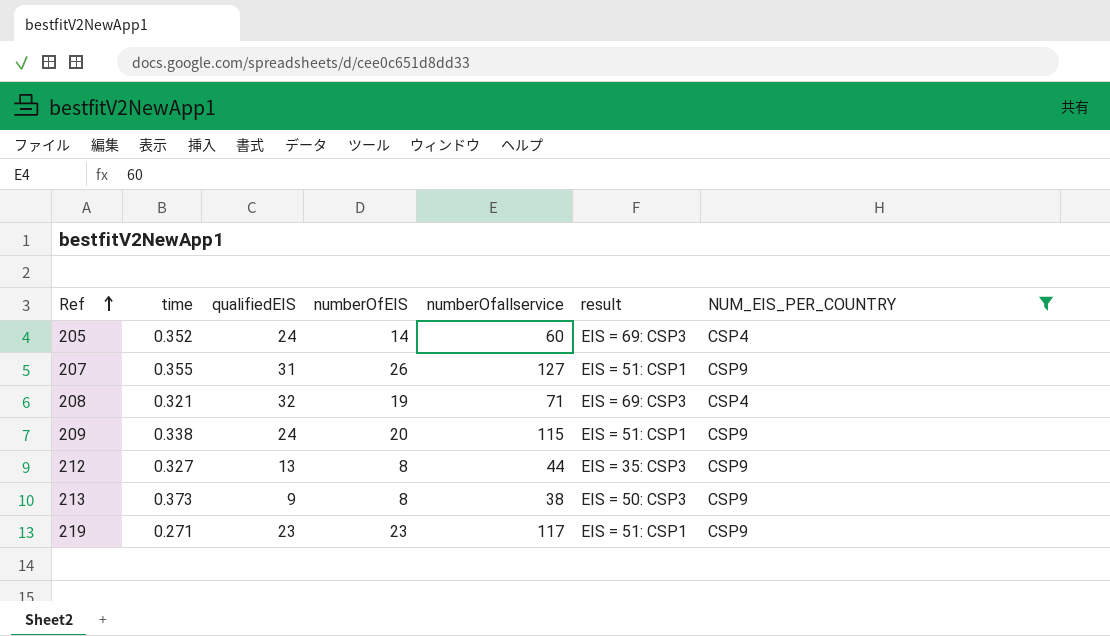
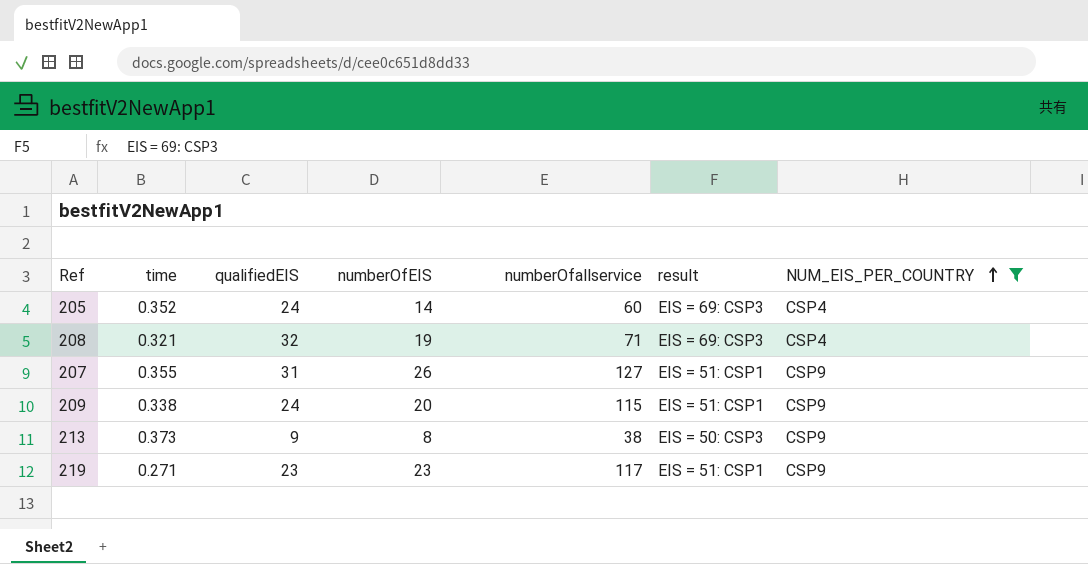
row order: Ref ascending -> NUM_EIS_PER_COUNTRY ascending
row 212: 0.327 | 13 | 8 | 44 | EIS = 35: CSP3 | CSP9 -> none

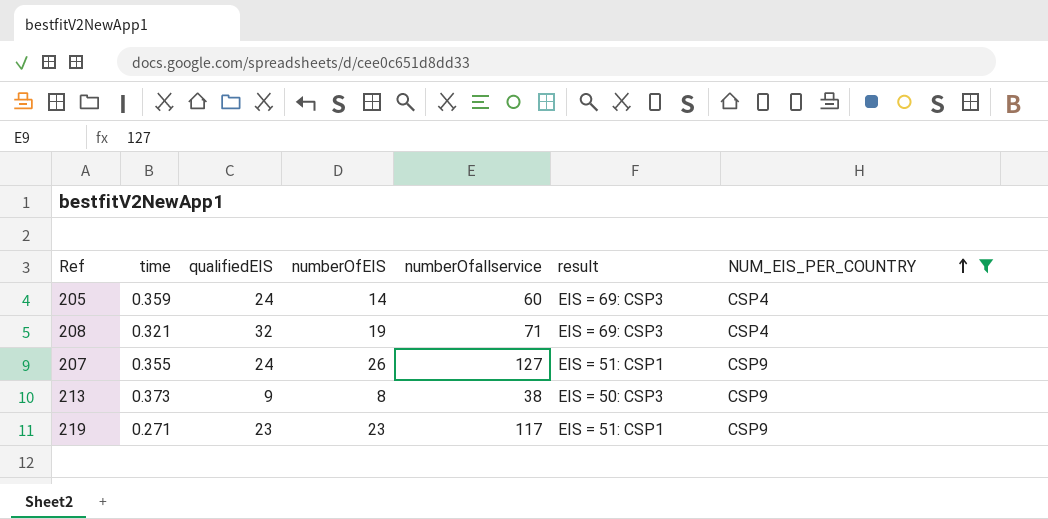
row 209: 0.338 | 24 | 20 | 115 | EIS = 51: CSP1 | CSP9 -> none
205 | time: 0.352 -> 0.359
207 | qualifiedEIS: 31 -> 24

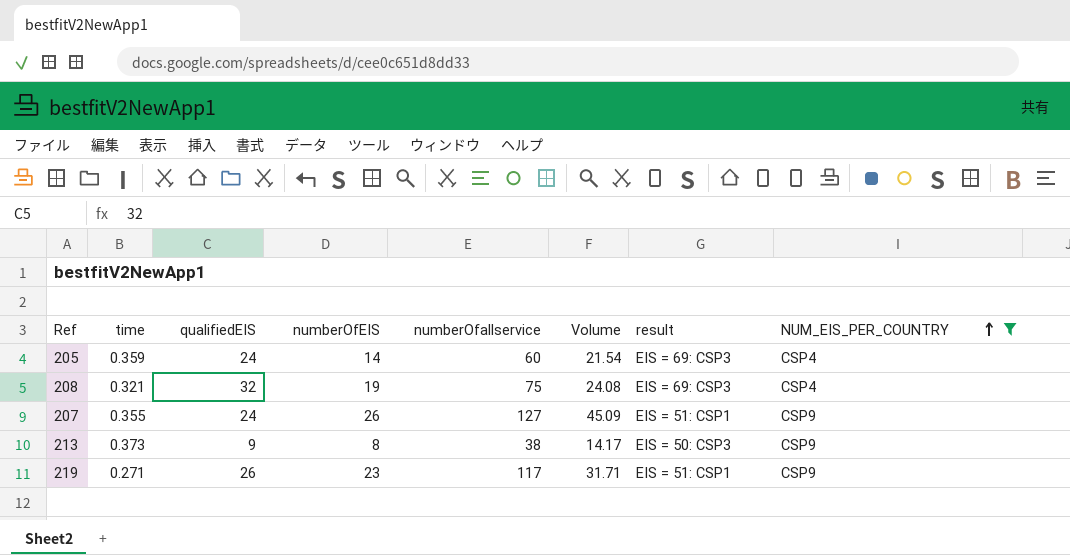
column Volume | formula: none -> [time] * [numberOfallservice]
208 | numberOfallservice: 71 -> 75
219 | qualifiedEIS: 23 -> 26

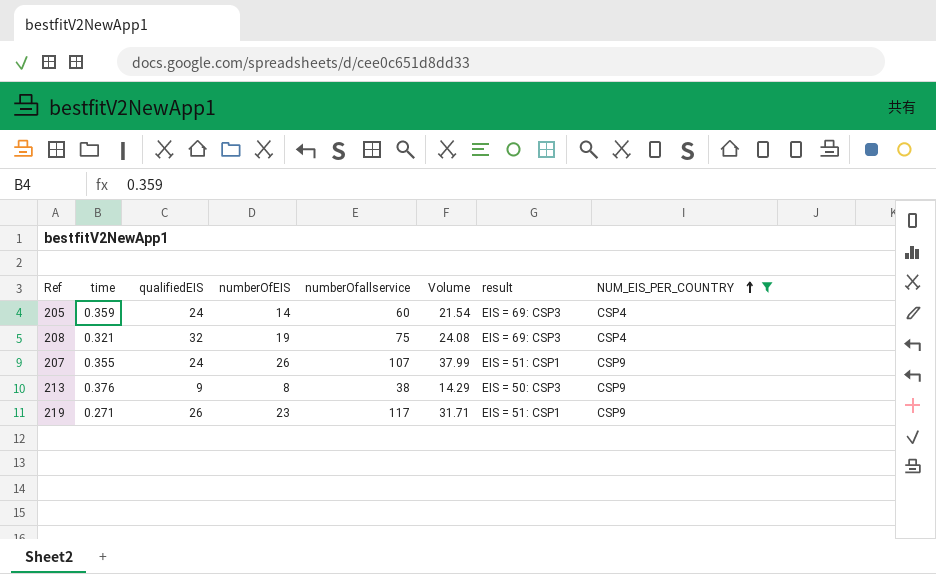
207 | numberOfallservice: 127 -> 107
207 | Volume: 45.09 -> 37.99
213 | time: 0.373 -> 0.376
213 | Volume: 14.17 -> 14.29

